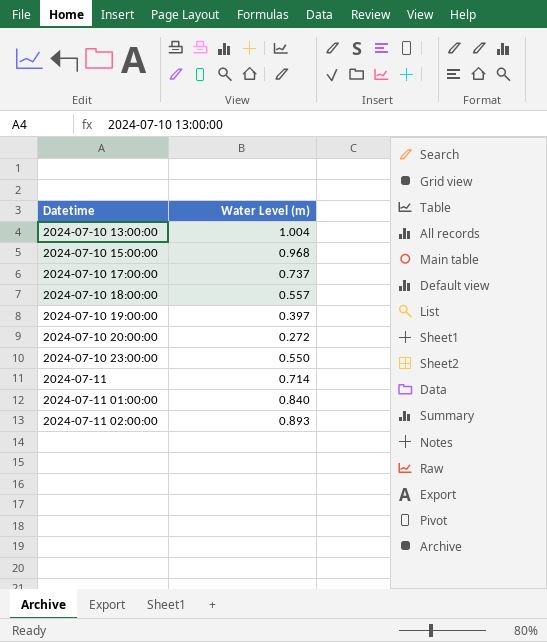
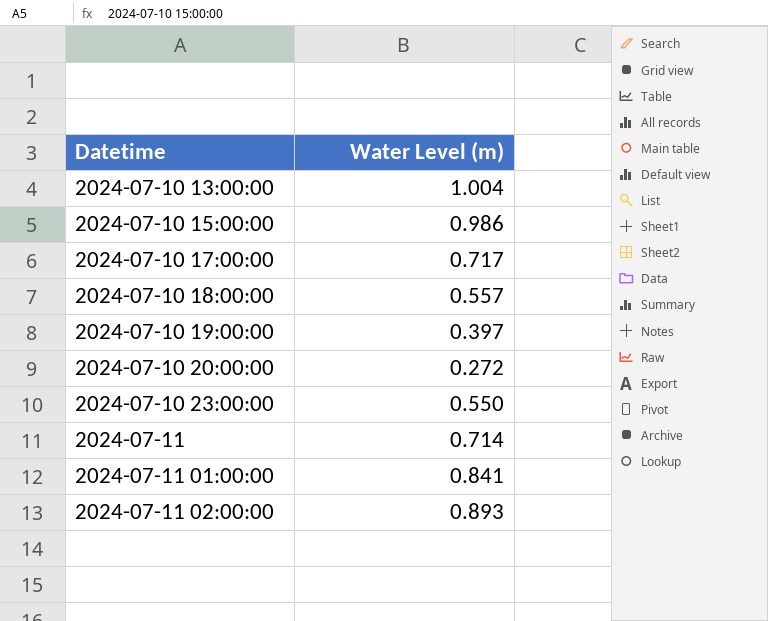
2024-07-10 15:00:00 | Water Level (m): 0.968 -> 0.986
2024-07-10 17:00:00 | Water Level (m): 0.737 -> 0.717
2024-07-11 01:00:00 | Water Level (m): 0.840 -> 0.841

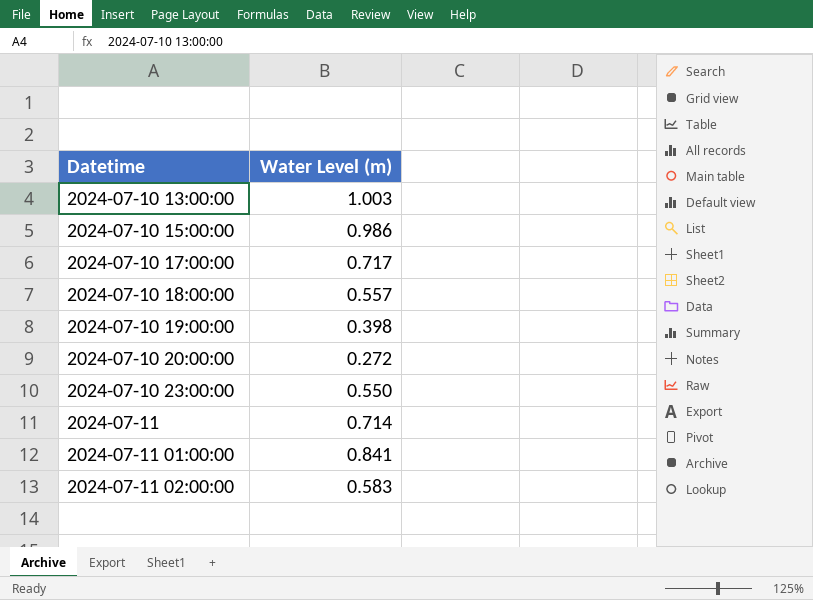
2024-07-10 13:00:00 | Water Level (m): 1.004 -> 1.003
2024-07-10 19:00:00 | Water Level (m): 0.397 -> 0.398
2024-07-11 02:00:00 | Water Level (m): 0.893 -> 0.583

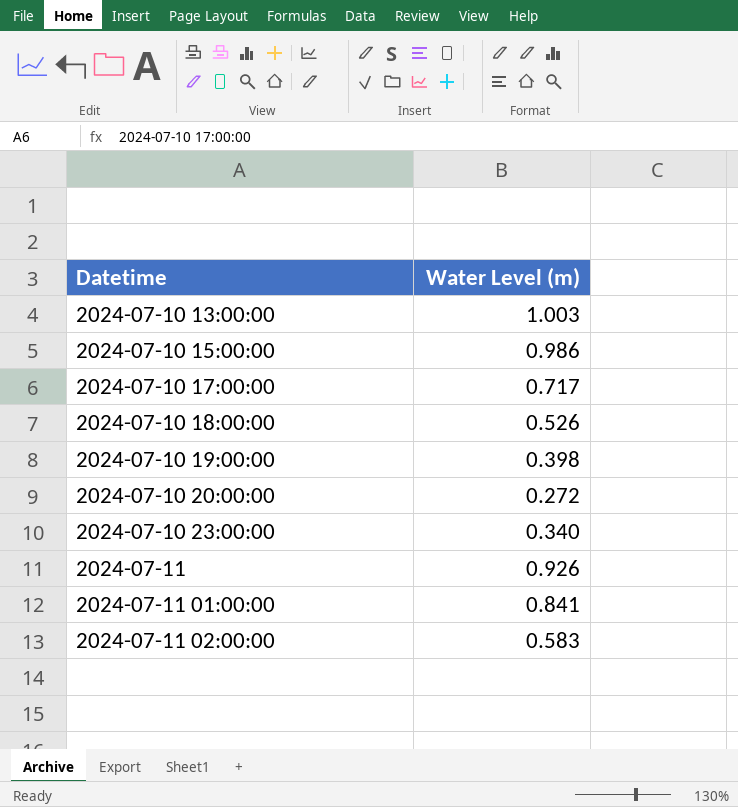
2024-07-10 18:00:00 | Water Level (m): 0.557 -> 0.526
2024-07-10 23:00:00 | Water Level (m): 0.550 -> 0.340
2024-07-11 | Water Level (m): 0.714 -> 0.926

